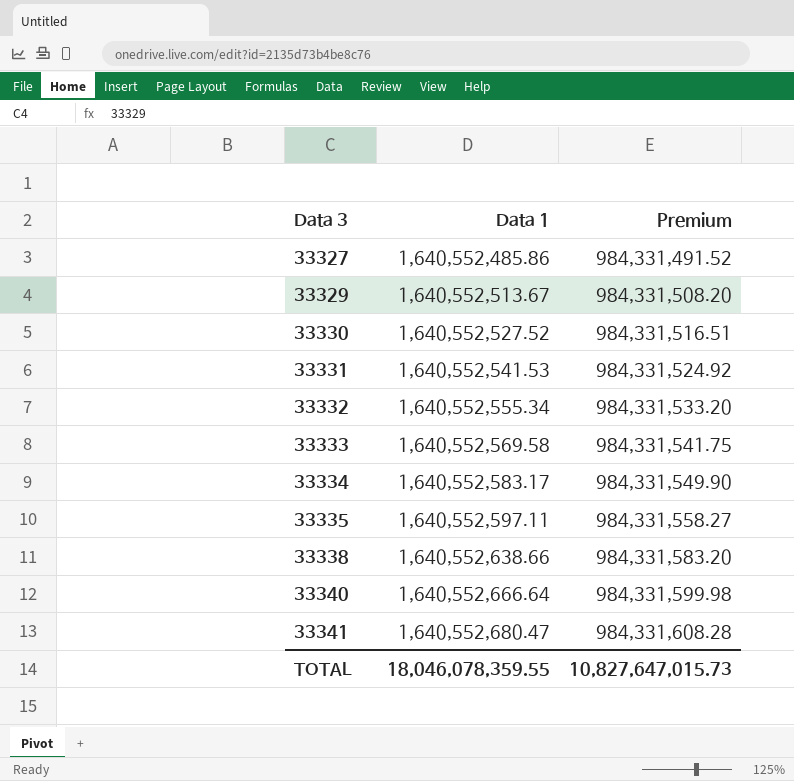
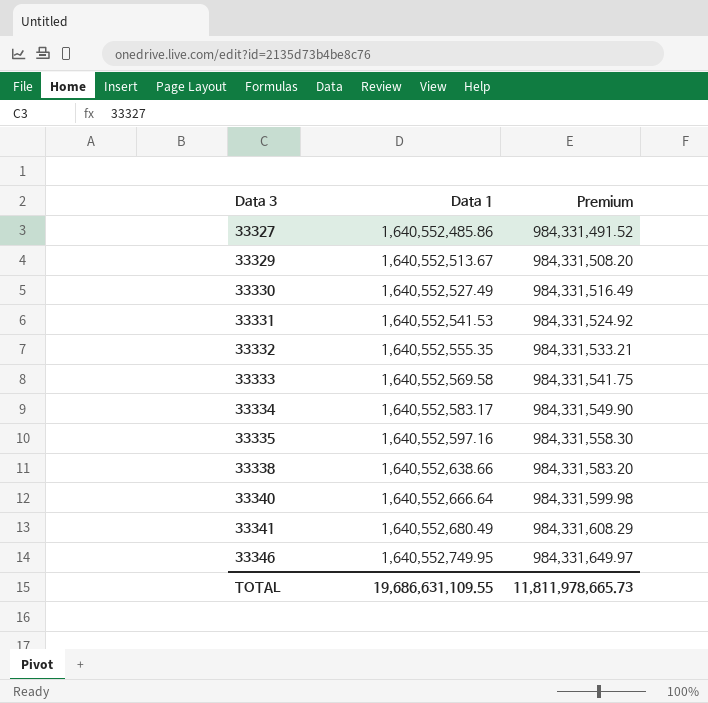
33330 | Data 1: 1,640,552,527.52 -> 1,640,552,527.49
33330 | Premium: 984,331,516.51 -> 984,331,516.49
33332 | Data 1: 1,640,552,555.34 -> 1,640,552,555.35
33332 | Premium: 984,331,533.20 -> 984,331,533.21
33335 | Data 1: 1,640,552,597.11 -> 1,640,552,597.16
33335 | Premium: 984,331,558.27 -> 984,331,558.30
33341 | Data 1: 1,640,552,680.47 -> 1,640,552,680.49
33341 | Premium: 984,331,608.28 -> 984,331,608.29
row 33346: none -> 1,640,552,749.95 | 984,331,649.97
TOTAL | Data 1: 18,046,078,359.55 -> 19,686,631,109.55
TOTAL | Premium: 10,827,647,015.73 -> 11,811,978,665.73

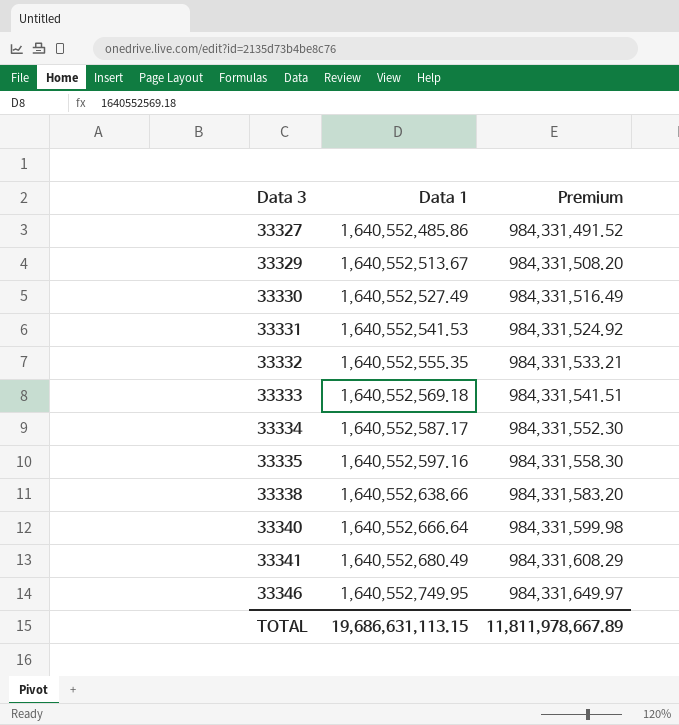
33333 | Data 1: 1,640,552,569.58 -> 1,640,552,569.18
33333 | Premium: 984,331,541.75 -> 984,331,541.51
33334 | Data 1: 1,640,552,583.17 -> 1,640,552,587.17
33334 | Premium: 984,331,549.90 -> 984,331,552.30
TOTAL | Data 1: 19,686,631,109.55 -> 19,686,631,113.15
TOTAL | Premium: 11,811,978,665.73 -> 11,811,978,667.89

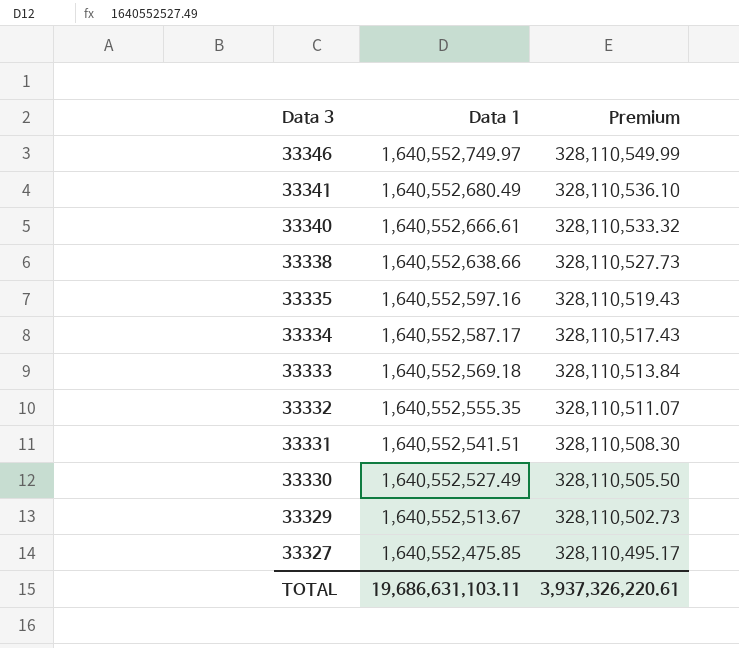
row order: Data 3 ascending -> Data 3 descending
column Premium | formula: [Data 1] * 0.6 -> [Data 1] * 0.2
33346 | Data 1: 1,640,552,749.95 -> 1,640,552,749.97
33340 | Data 1: 1,640,552,666.64 -> 1,640,552,666.61
33331 | Data 1: 1,640,552,541.53 -> 1,640,552,541.51
33327 | Data 1: 1,640,552,485.86 -> 1,640,552,475.85
TOTAL | Data 1: 19,686,631,113.15 -> 19,686,631,103.11
TOTAL | Premium: 11,811,978,667.89 -> 3,937,326,220.61

